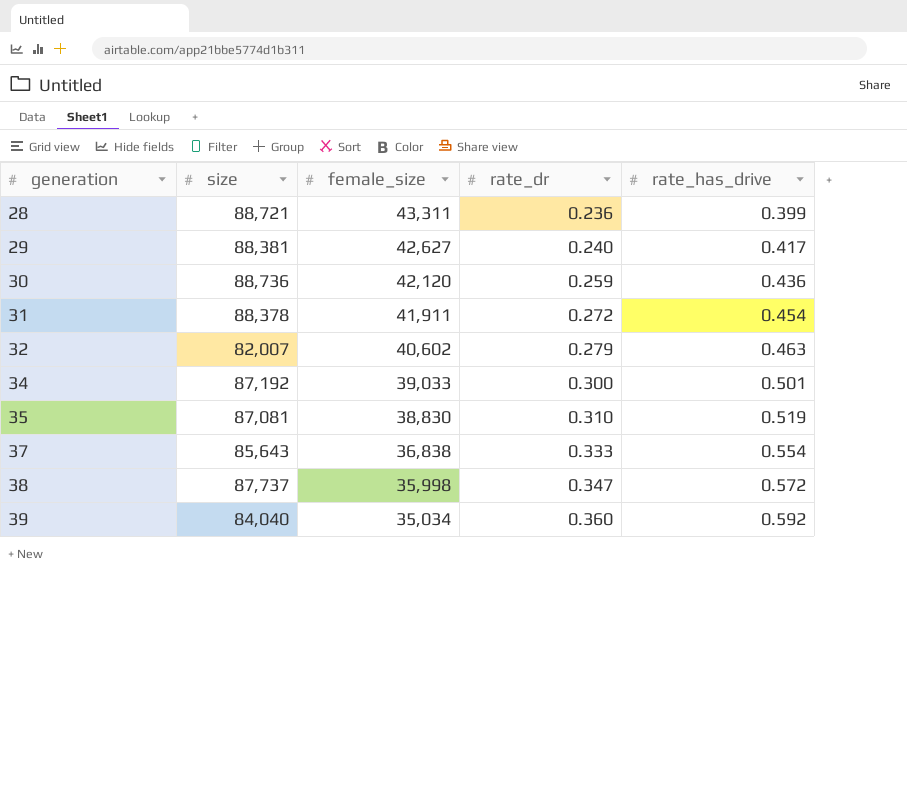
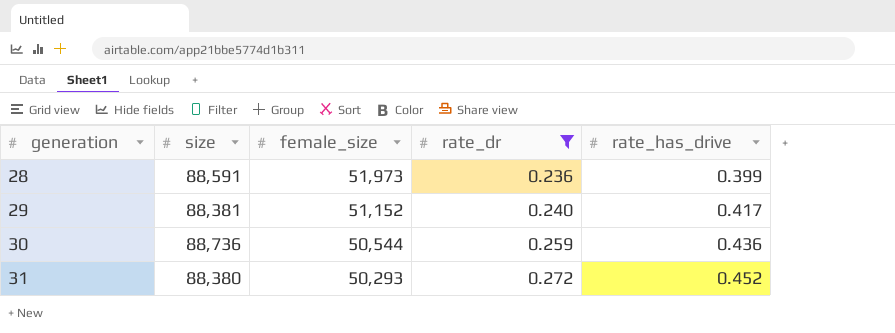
filter: none -> rate_dr <= 0.272
28 | size: 88,721 -> 88,591
28 | female_size: 43,311 -> 51,973
29 | female_size: 42,627 -> 51,152
30 | female_size: 42,120 -> 50,544
31 | size: 88,378 -> 88,380
31 | female_size: 41,911 -> 50,293
31 | rate_has_drive: 0.454 -> 0.452

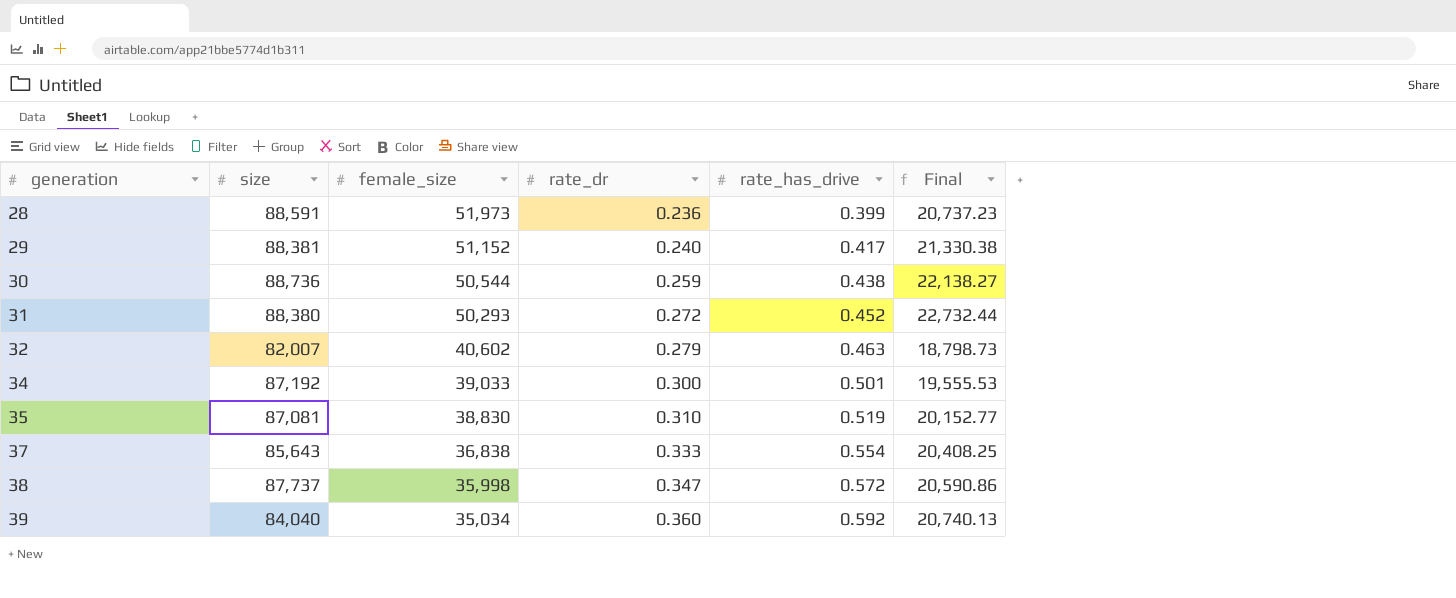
filter: rate_dr <= 0.272 -> none
column Final | formula: none -> [female_size] * [rate_has_drive]
30 | rate_has_drive: 0.436 -> 0.438

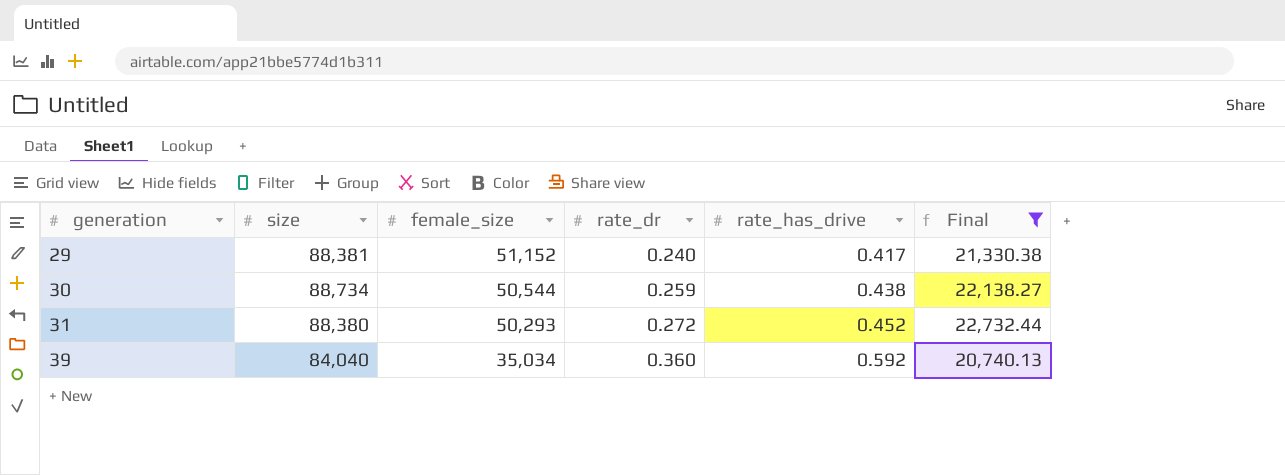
filter: none -> Final >= 20,740.13
30 | size: 88,736 -> 88,734

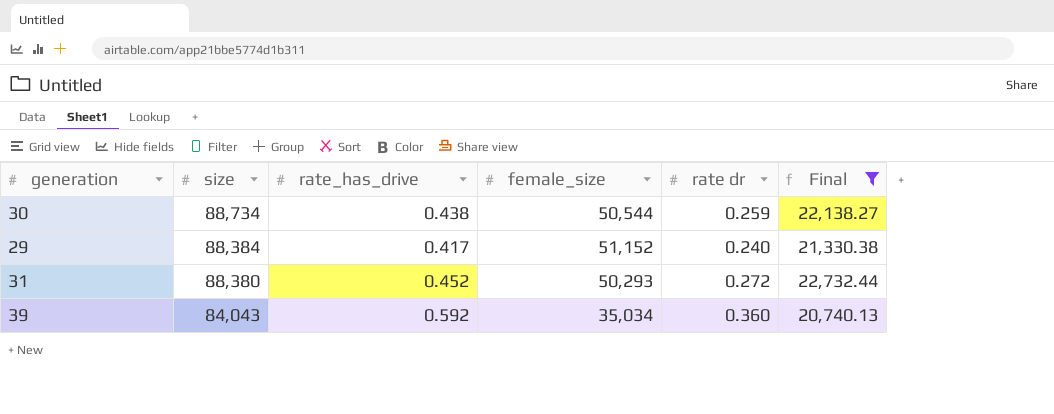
row order: generation ascending -> size descending
column rate_has_drive | position: 5 -> 3
column name: rate_dr -> rate dr
29 | size: 88,381 -> 88,384
39 | size: 84,040 -> 84,043

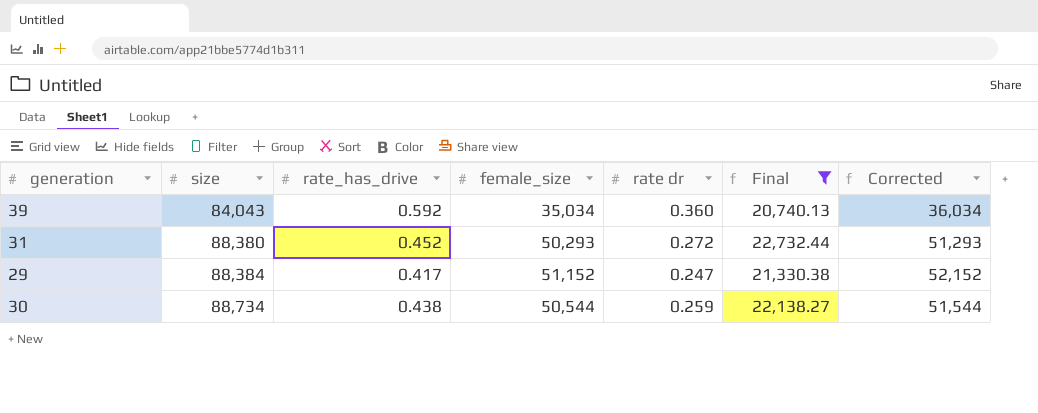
row order: size descending -> size ascending
column Corrected | formula: none -> [female_size] + 1000
29 | rate dr: 0.240 -> 0.247

